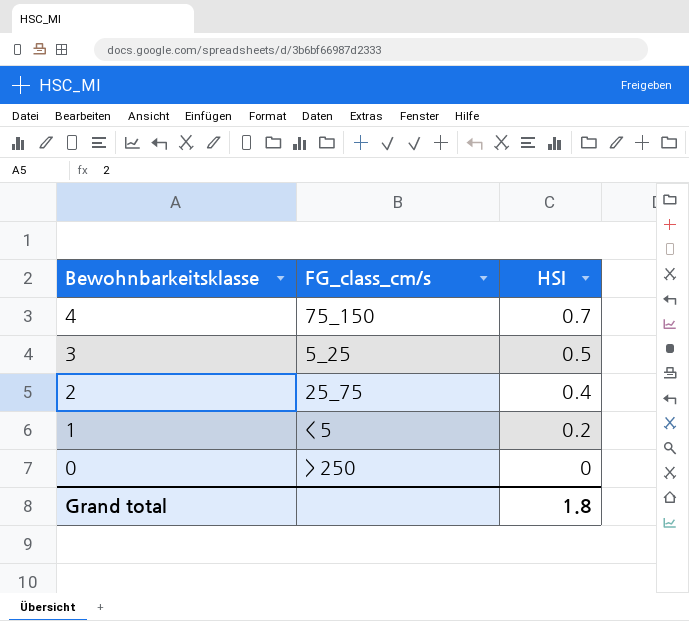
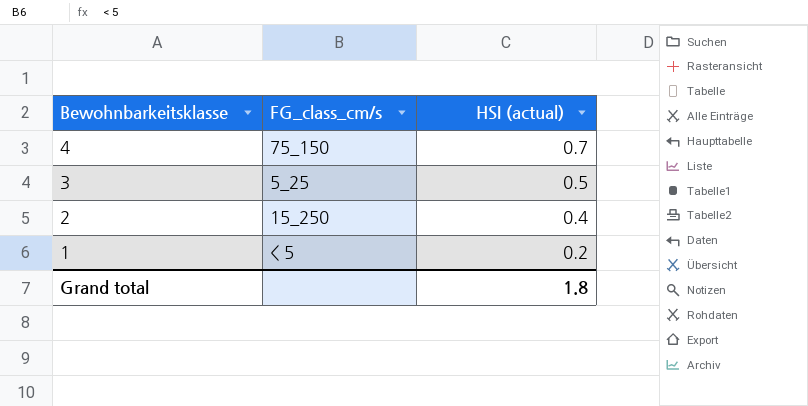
column name: HSI -> HSI (actual)
row 0: > 250 | 0 -> none
2 | FG_class_cm/s: 25_75 -> 15_250

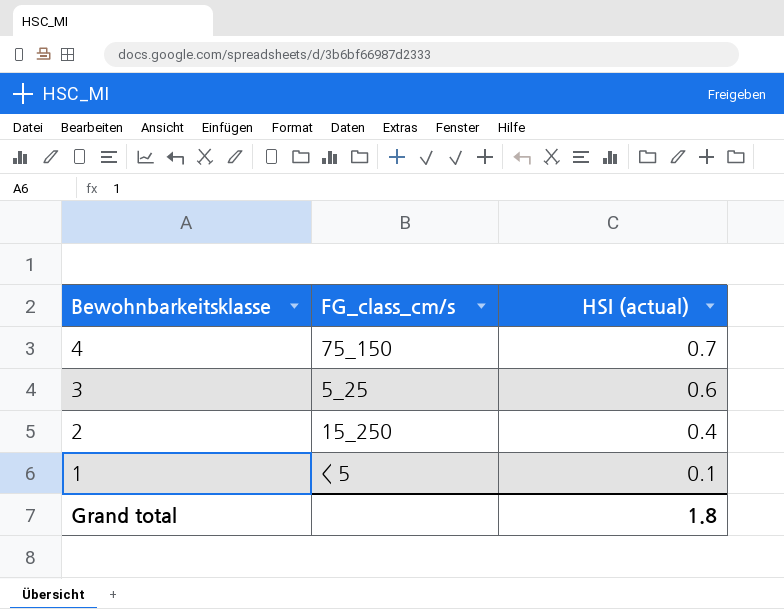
3 | HSI (actual): 0.5 -> 0.6
1 | HSI (actual): 0.2 -> 0.1

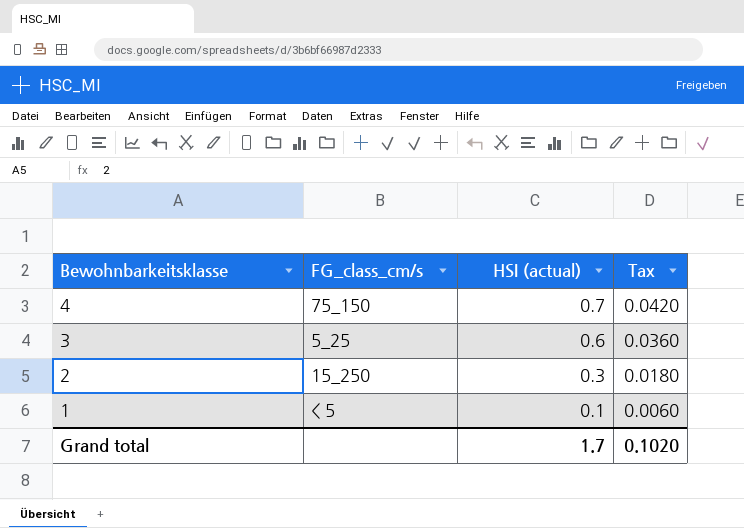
column Tax | formula: none -> [HSI (actual)] * 0.06
2 | HSI (actual): 0.4 -> 0.3
Grand total | HSI (actual): 1.8 -> 1.7

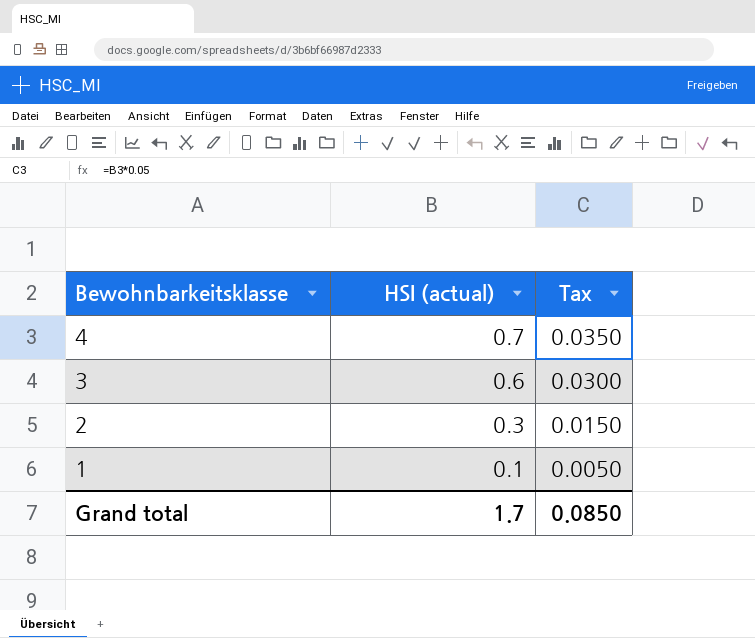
column FG_class_cm/s | position: 2 -> none
column Tax | formula: [HSI (actual)] * 0.06 -> [HSI (actual)] * 0.05
Grand total | Tax: 0.1020 -> 0.0850

